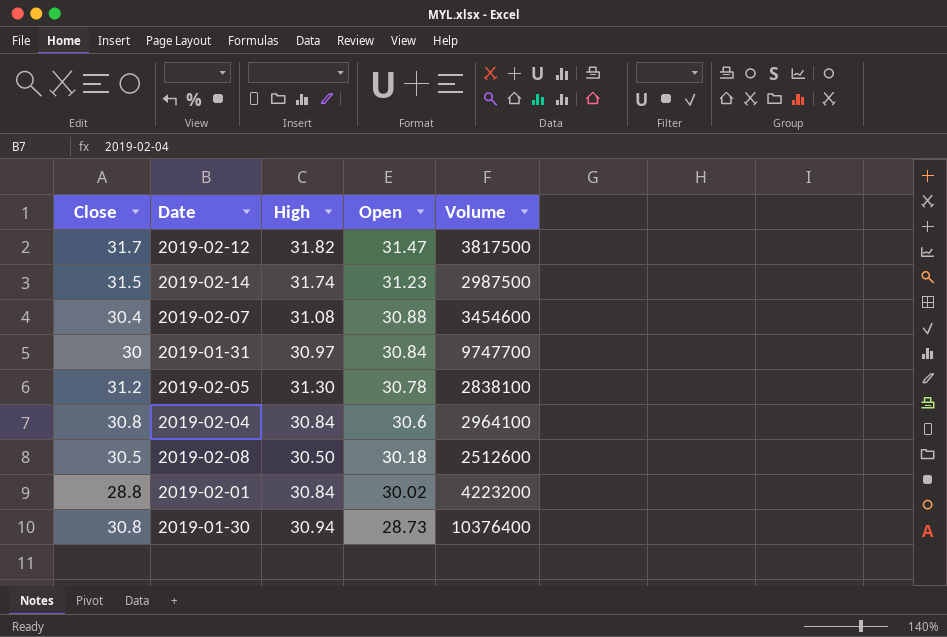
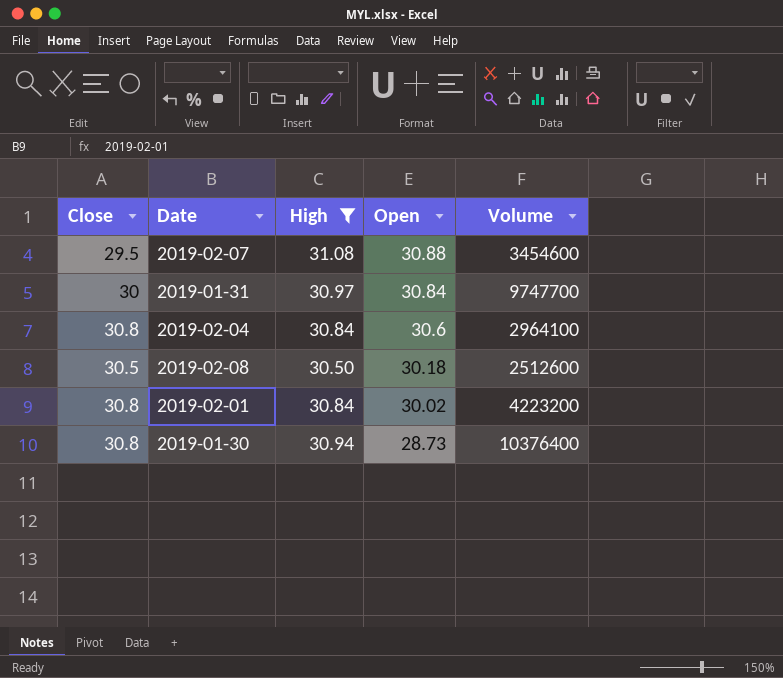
filter: none -> High <= 31.08
2019-02-07 | Close: 30.4 -> 29.5
2019-02-01 | Close: 28.8 -> 30.8

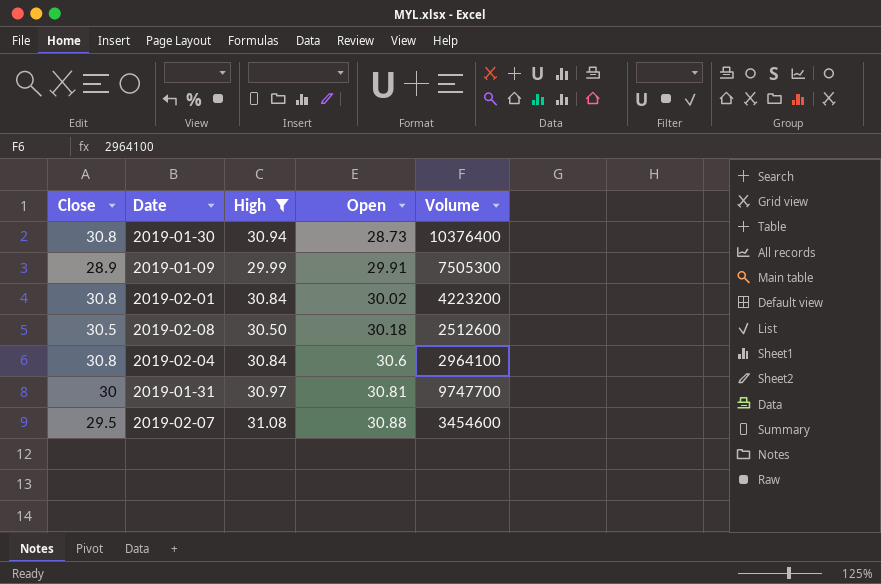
row order: Open descending -> Open ascending
row 2019-01-09: none -> 28.9 | 29.99 | 29.91 | 7505300
2019-01-31 | Open: 30.84 -> 30.81

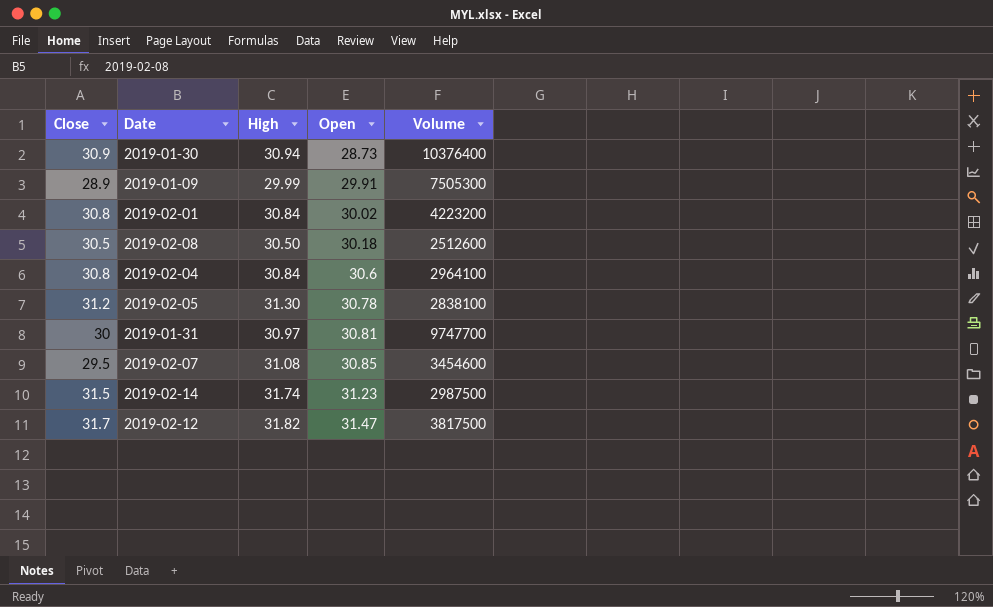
filter: High <= 31.08 -> none
2019-01-30 | Close: 30.8 -> 30.9
2019-02-07 | Open: 30.88 -> 30.85

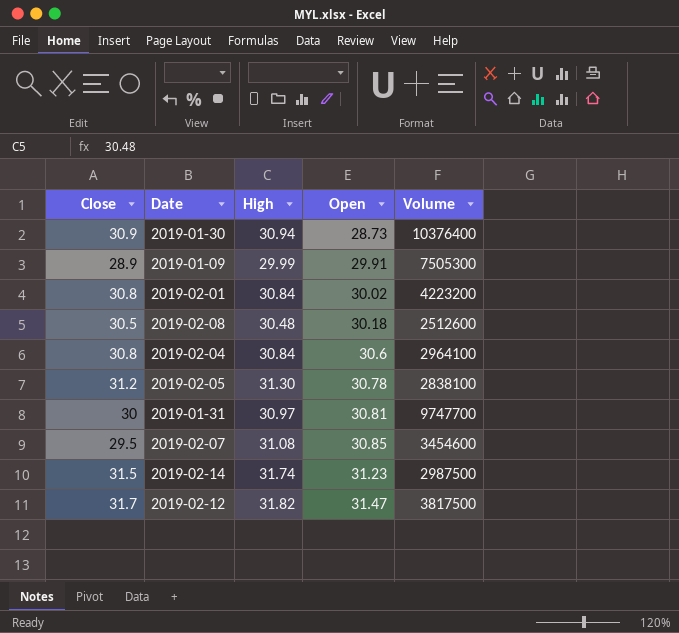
2019-02-08 | High: 30.50 -> 30.48

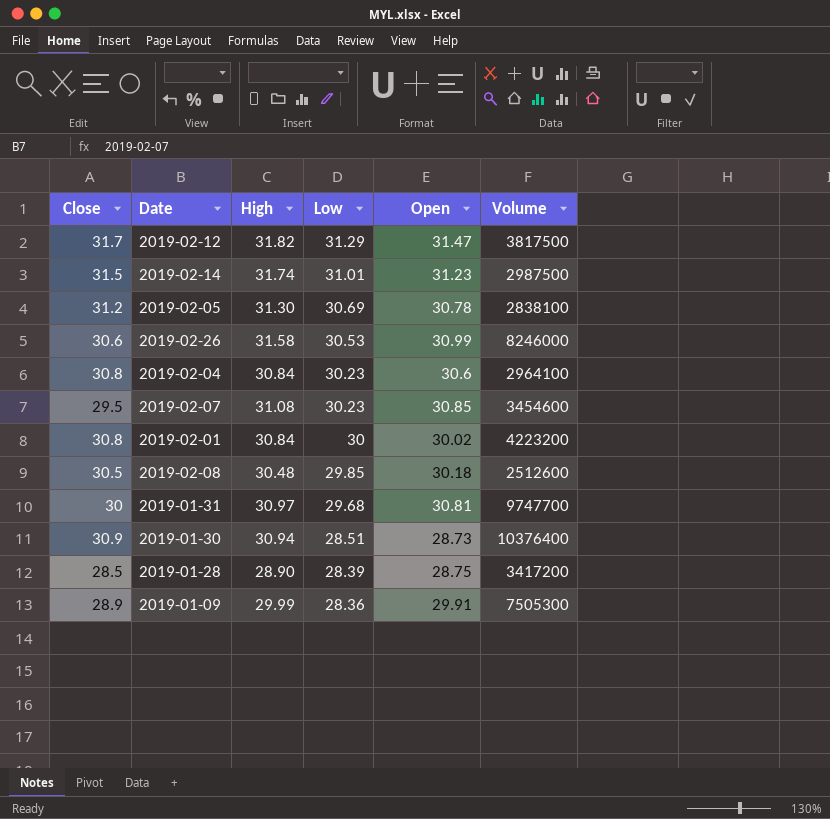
row order: Open ascending -> Low descending
column Low | position: none -> 4
row 2019-02-26: none -> 30.6 | 31.58 | 30.53 | 30.99 | 8246000
row 2019-01-28: none -> 28.5 | 28.90 | 28.39 | 28.75 | 3417200

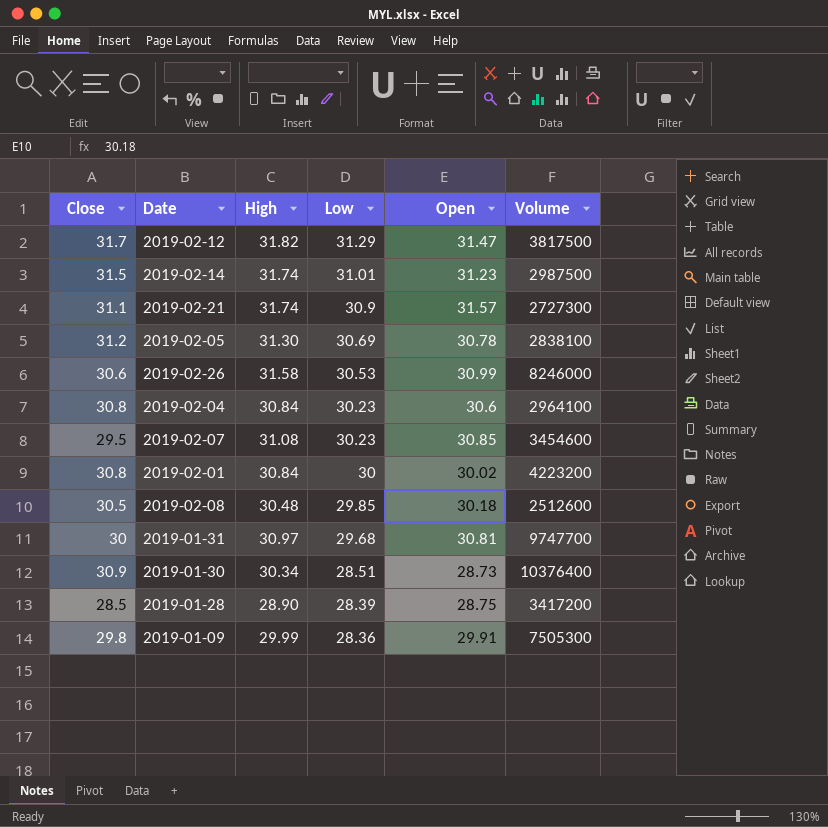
row 2019-02-21: none -> 31.1 | 31.74 | 30.9 | 31.57 | 2727300
2019-01-30 | High: 30.94 -> 30.34
2019-01-09 | Close: 28.9 -> 29.8

